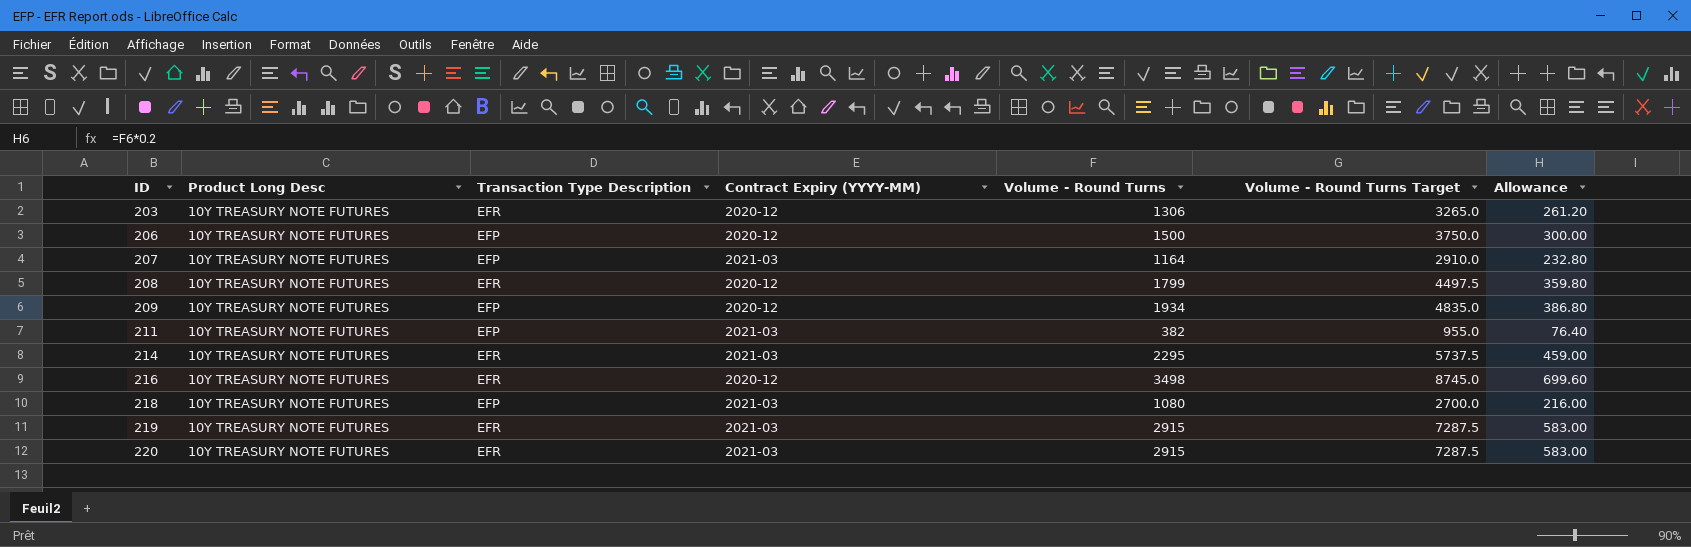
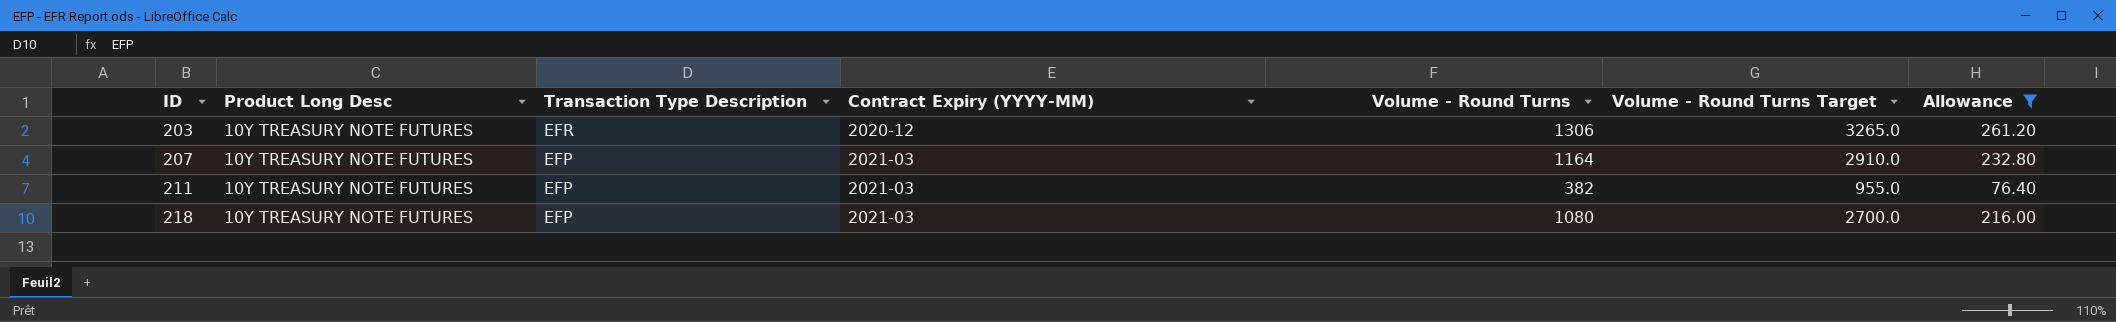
filter: none -> Allowance <= 261.20

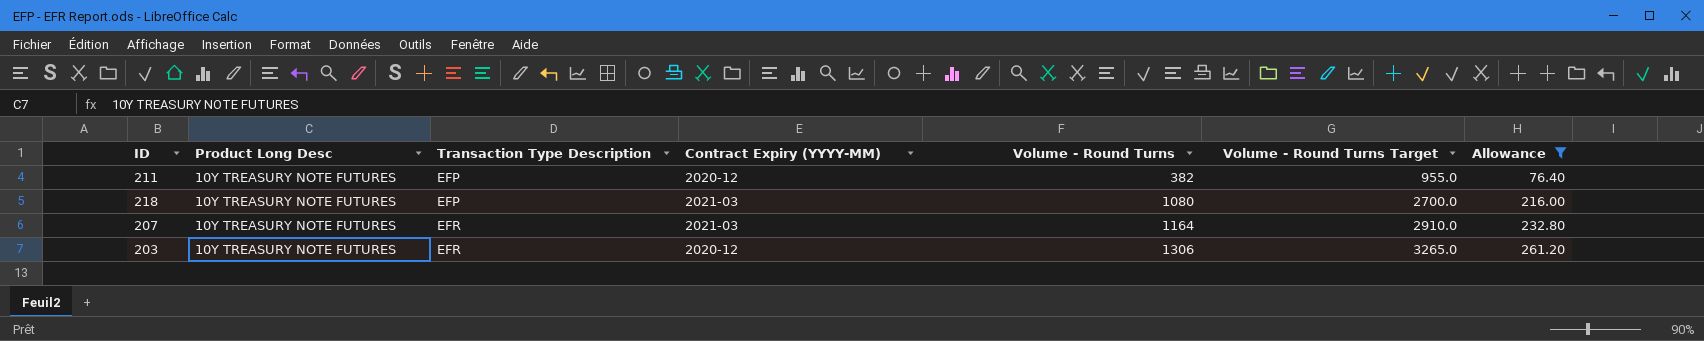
row order: ID ascending -> Transaction Type Description ascending
211 | Contract Expiry (YYYY-MM): 2021-03 -> 2020-12
207 | Transaction Type Description: EFP -> EFR

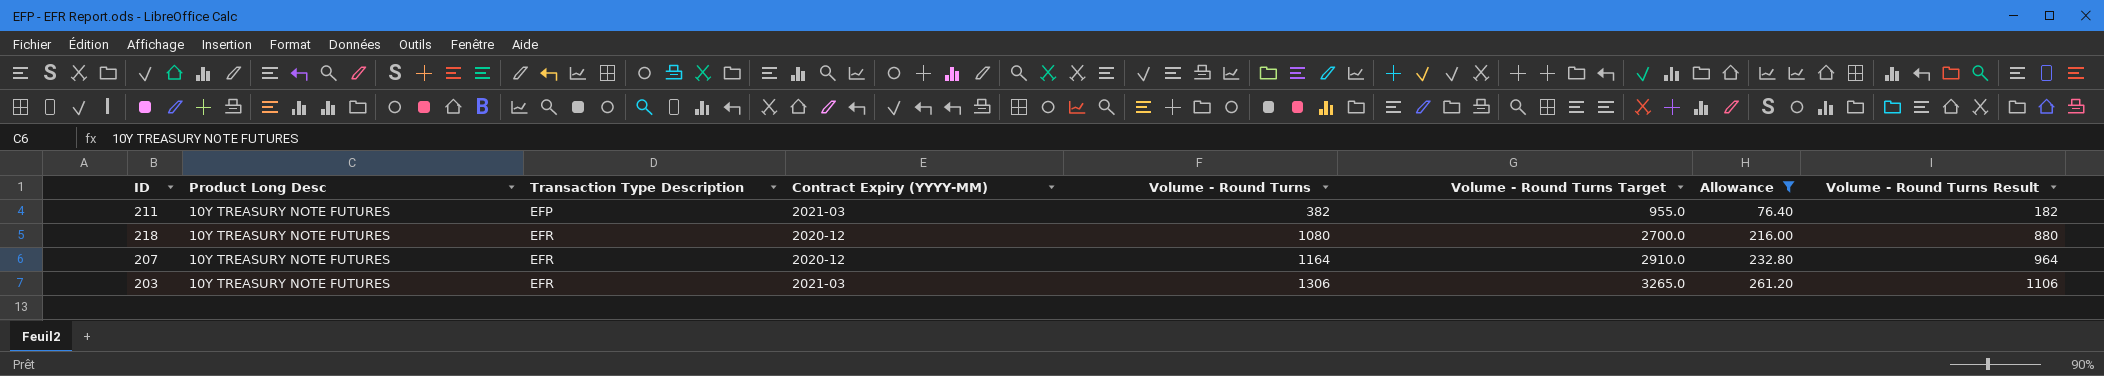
column Volume - Round Turns Result | formula: none -> [Volume - Round Turns] - 200
211 | Contract Expiry (YYYY-MM): 2020-12 -> 2021-03
218 | Transaction Type Description: EFP -> EFR
218 | Contract Expiry (YYYY-MM): 2021-03 -> 2020-12
207 | Contract Expiry (YYYY-MM): 2021-03 -> 2020-12
203 | Contract Expiry (YYYY-MM): 2020-12 -> 2021-03

